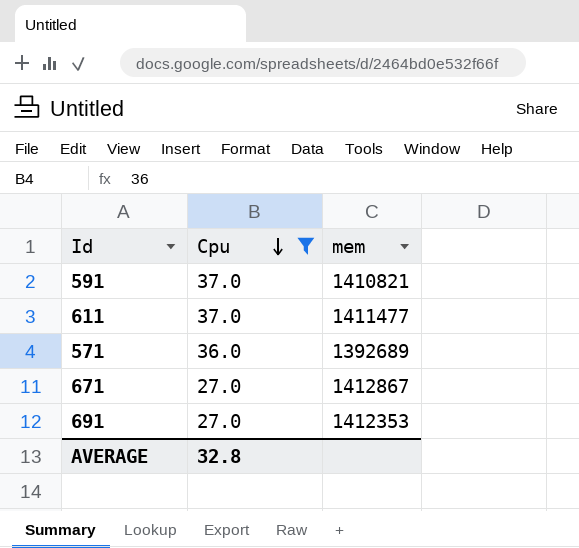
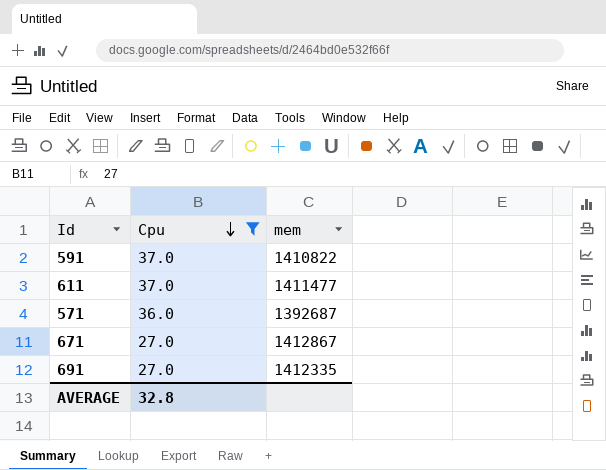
591 | mem: 1410821 -> 1410822
571 | mem: 1392689 -> 1392687
691 | mem: 1412353 -> 1412335

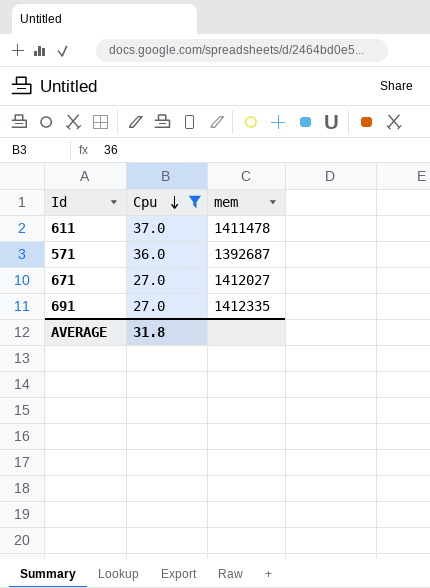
row 591: 37.0 | 1410822 -> none
611 | mem: 1411477 -> 1411478
671 | mem: 1412867 -> 1412027
AVERAGE | Cpu: 32.8 -> 31.8

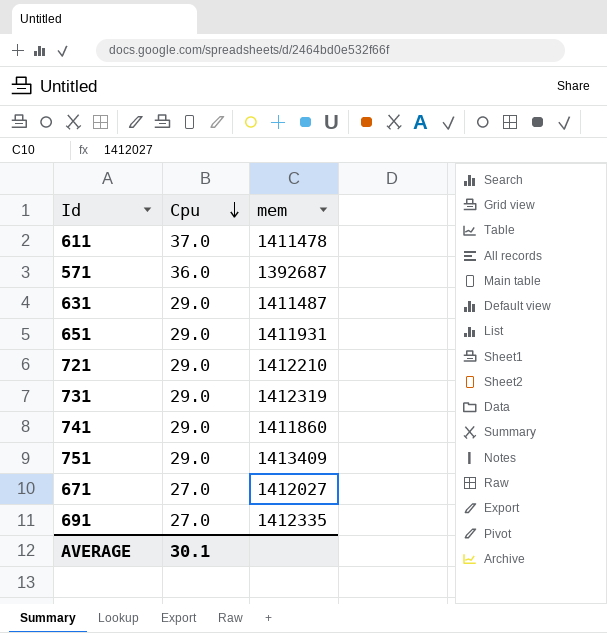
filter: Cpu != 29.0 -> none
AVERAGE | Cpu: 31.8 -> 30.1

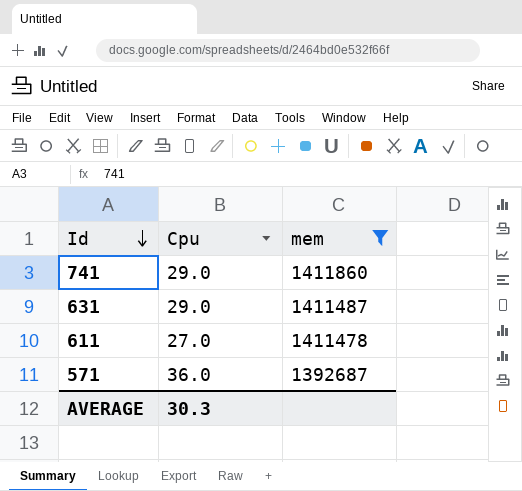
filter: none -> mem <= 1411860
row order: Cpu descending -> Id descending
611 | Cpu: 37.0 -> 27.0
AVERAGE | Cpu: 30.1 -> 30.3

